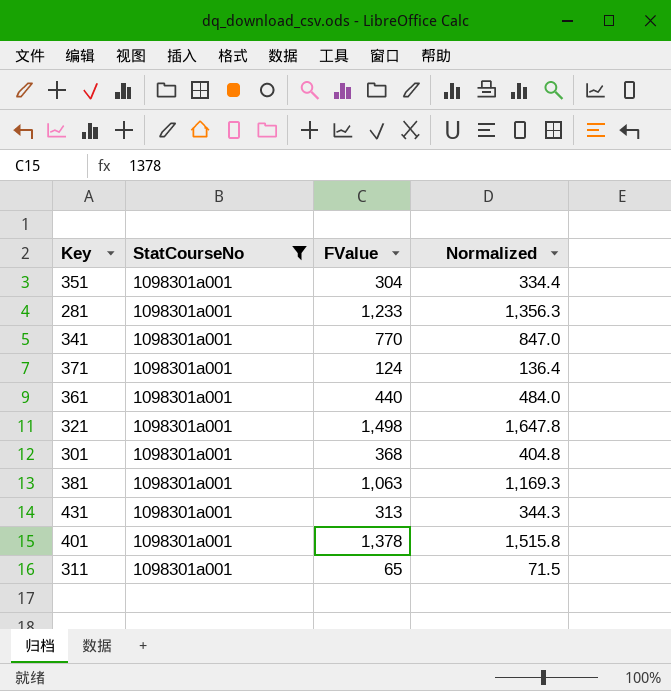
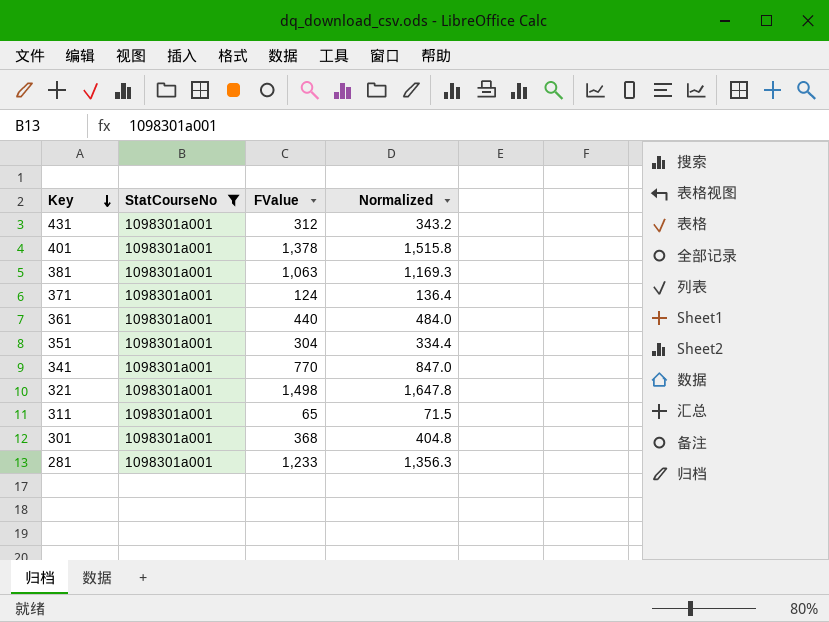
row order: none -> Key descending
431 | FValue: 313 -> 312
431 | Normalized: 344.3 -> 343.2

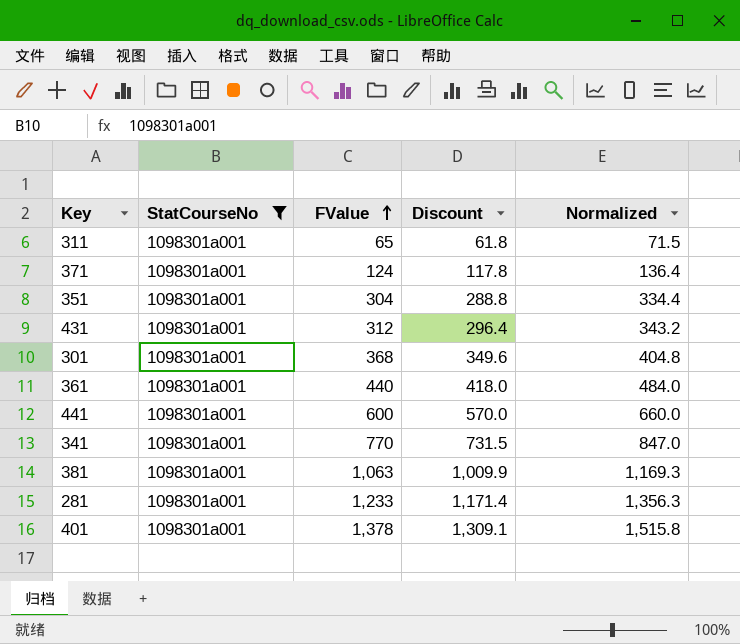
row order: Key descending -> FValue ascending
column Discount | formula: none -> [FValue] * 0.95
row 321: 1098301a001 | 1,498 | 1,647.8 -> none
row 441: none -> 1098301a001 | 600 | 570.0 | 660.0

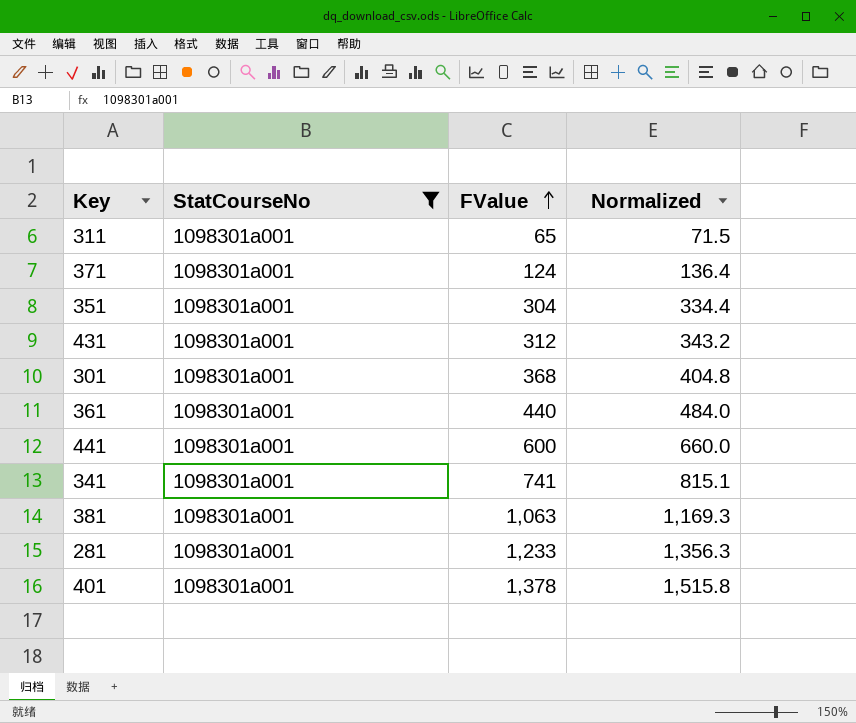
column Discount | formula: [FValue] * 0.95 -> none
341 | FValue: 770 -> 741
341 | Normalized: 847.0 -> 815.1

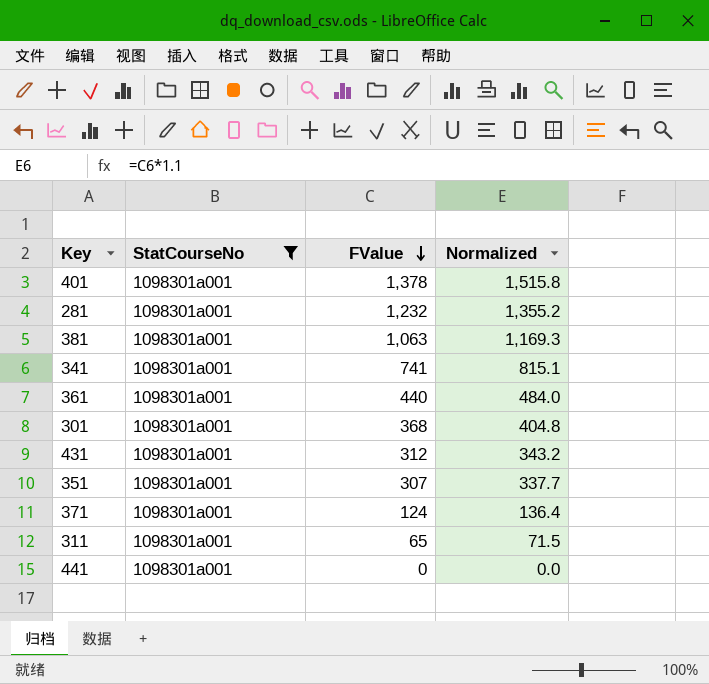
row order: FValue ascending -> FValue descending
281 | FValue: 1,233 -> 1,232
281 | Normalized: 1,356.3 -> 1,355.2
351 | FValue: 304 -> 307
351 | Normalized: 334.4 -> 337.7
441 | FValue: 600 -> 0
441 | Normalized: 660.0 -> 0.0

